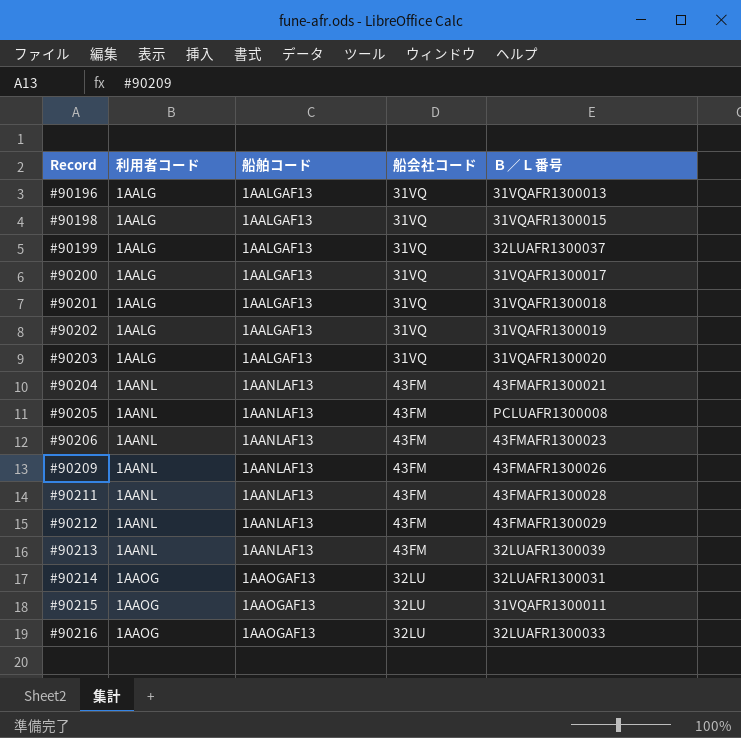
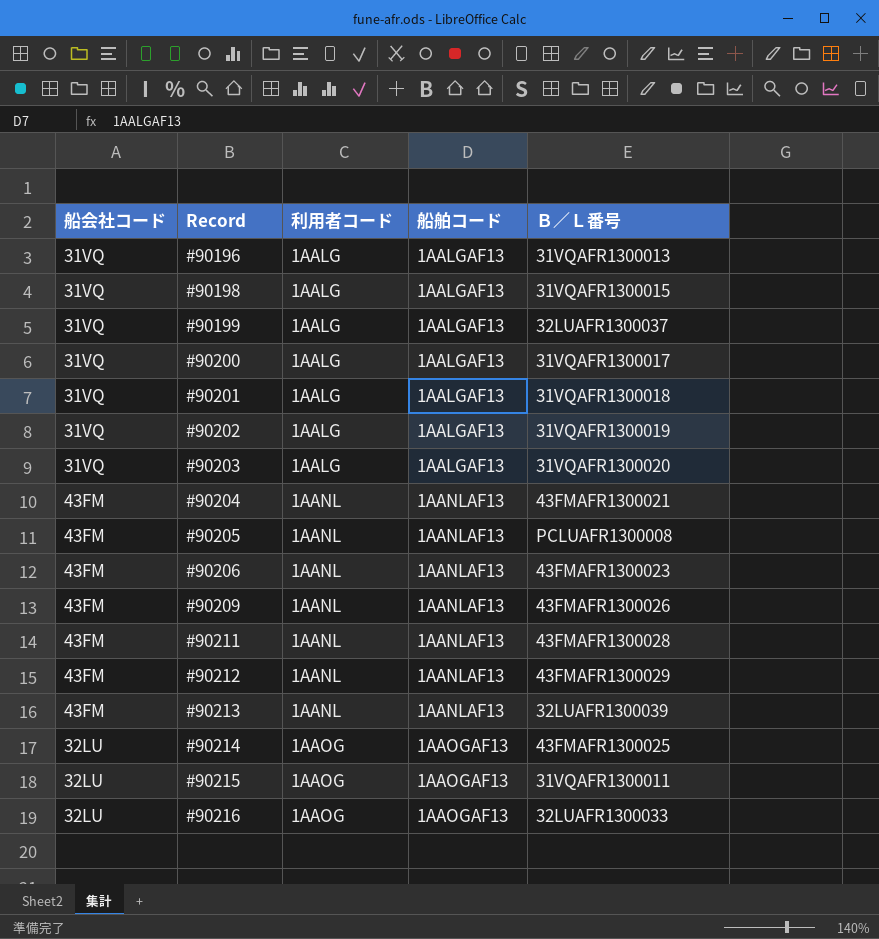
column 船会社コード | position: 4 -> 1
#90214 | Ｂ／Ｌ番号: 32LUAFR1300031 -> 43FMAFR1300025

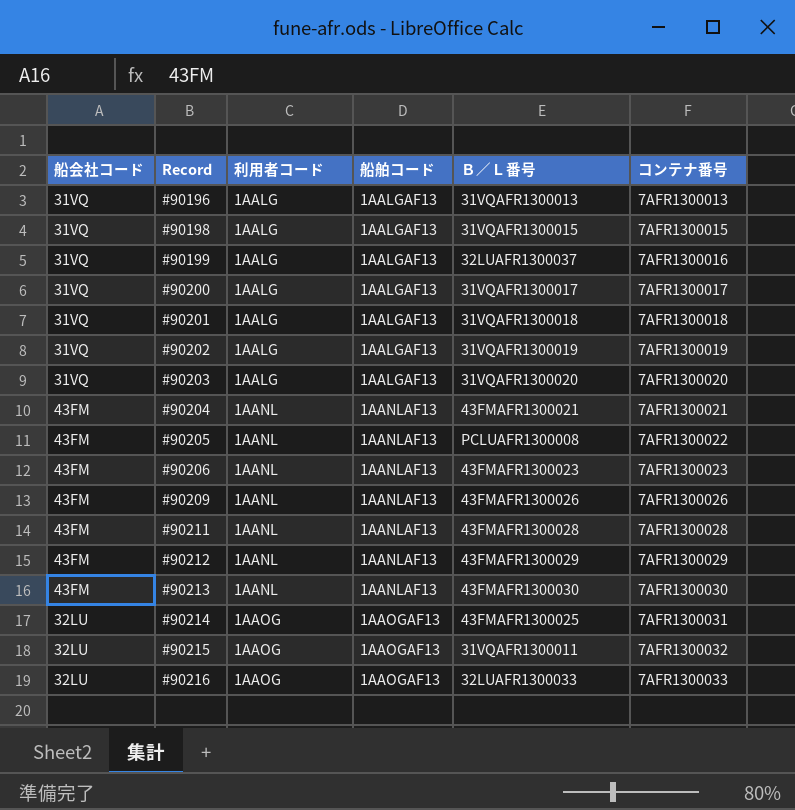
column コンテナ番号 | position: none -> 6
#90213 | Ｂ／Ｌ番号: 32LUAFR1300039 -> 43FMAFR1300030

